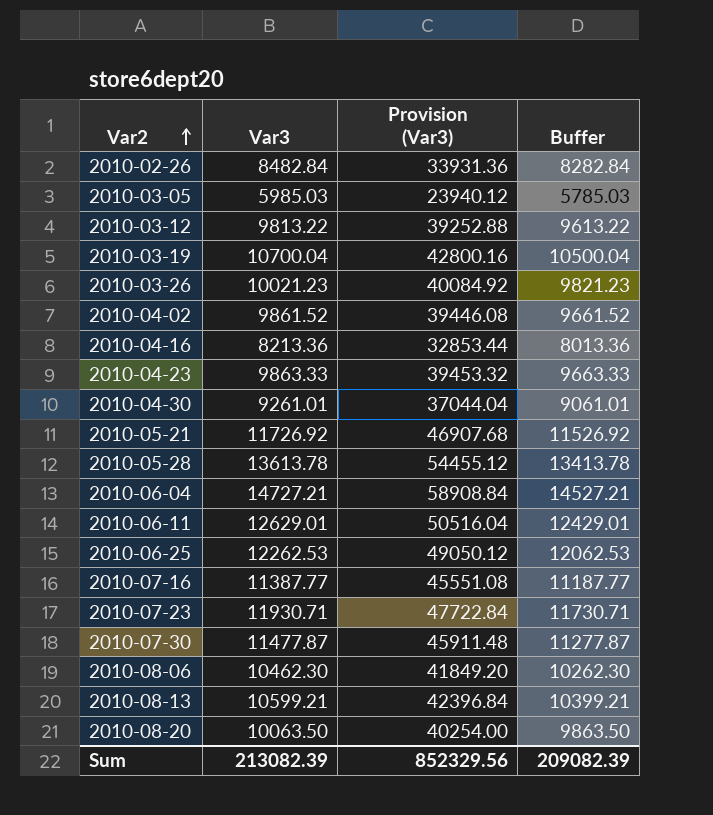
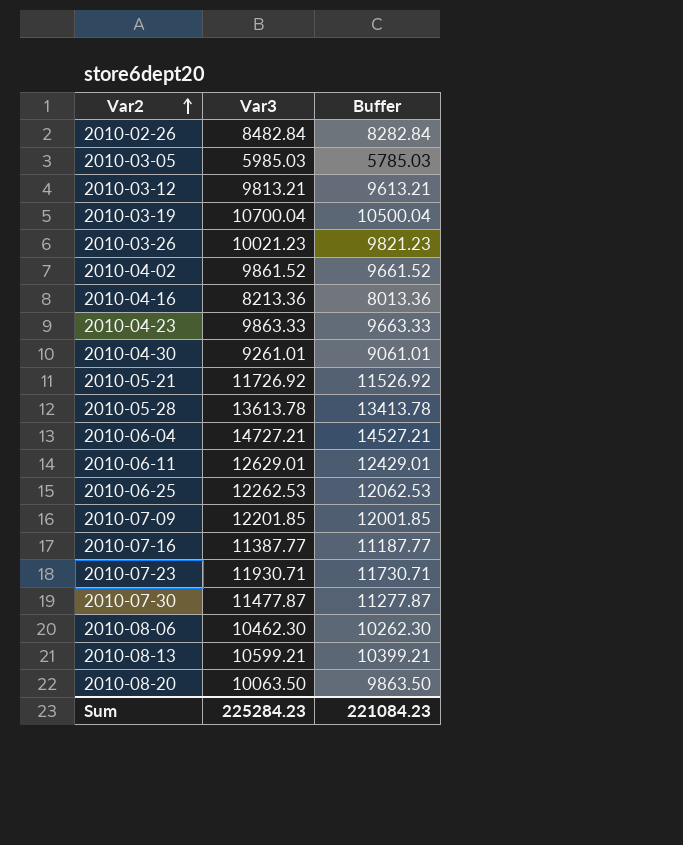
column Provision (Var3) | formula: [Var3] * 4 -> none
2010-03-12 | Var3: 9813.22 -> 9813.21
2010-03-12 | Buffer: 9613.22 -> 9613.21
row 2010-07-09: none -> 12201.85 | 12001.85
Sum | Var3: 213082.39 -> 225284.23
Sum | Buffer: 209082.39 -> 221084.23

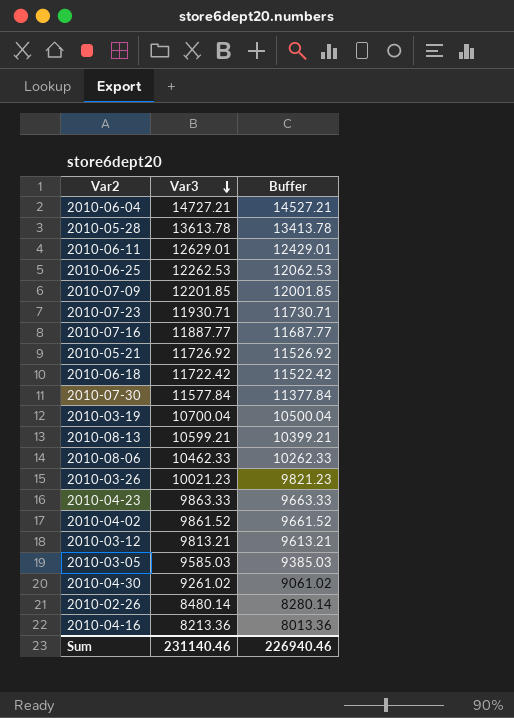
row order: Var2 ascending -> Var3 descending
row 2010-08-20: 10063.50 | 9863.50 -> none
2010-07-16 | Var3: 11387.77 -> 11887.77
2010-07-16 | Buffer: 11187.77 -> 11687.77
row 2010-06-18: none -> 11722.42 | 11522.42
2010-07-30 | Var3: 11477.87 -> 11577.84
2010-07-30 | Buffer: 11277.87 -> 11377.84
2010-08-06 | Var3: 10462.30 -> 10462.33
2010-08-06 | Buffer: 10262.30 -> 10262.33
2010-03-05 | Var3: 5985.03 -> 9585.03
2010-03-05 | Buffer: 5785.03 -> 9385.03
2010-04-30 | Var3: 9261.01 -> 9261.02
2010-04-30 | Buffer: 9061.01 -> 9061.02
2010-02-26 | Var3: 8482.84 -> 8480.14
2010-02-26 | Buffer: 8282.84 -> 8280.14
Sum | Var3: 225284.23 -> 231140.46
Sum | Buffer: 221084.23 -> 226940.46

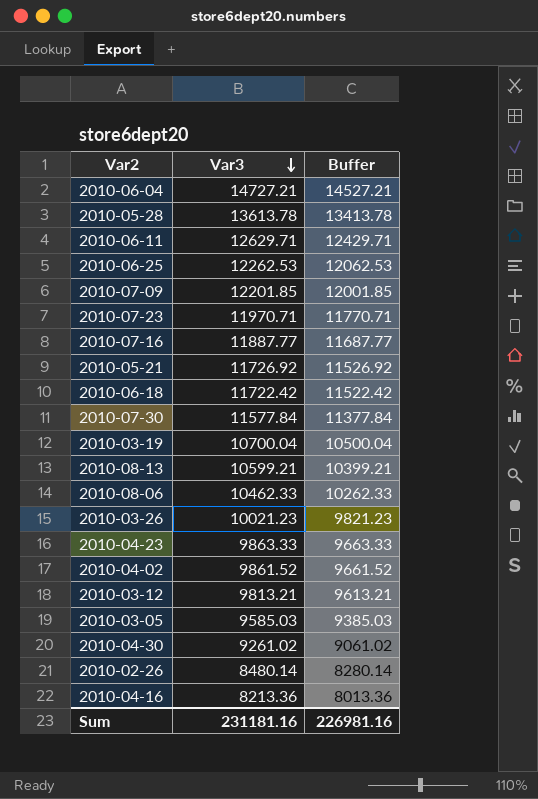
2010-06-11 | Var3: 12629.01 -> 12629.71
2010-06-11 | Buffer: 12429.01 -> 12429.71
2010-07-23 | Var3: 11930.71 -> 11970.71
2010-07-23 | Buffer: 11730.71 -> 11770.71
Sum | Var3: 231140.46 -> 231181.16
Sum | Buffer: 226940.46 -> 226981.16

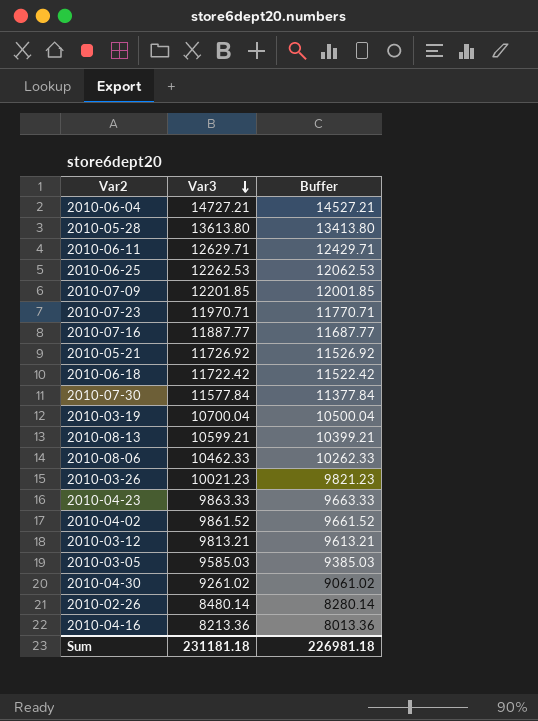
2010-05-28 | Var3: 13613.78 -> 13613.80
2010-05-28 | Buffer: 13413.78 -> 13413.80
Sum | Var3: 231181.16 -> 231181.18
Sum | Buffer: 226981.16 -> 226981.18

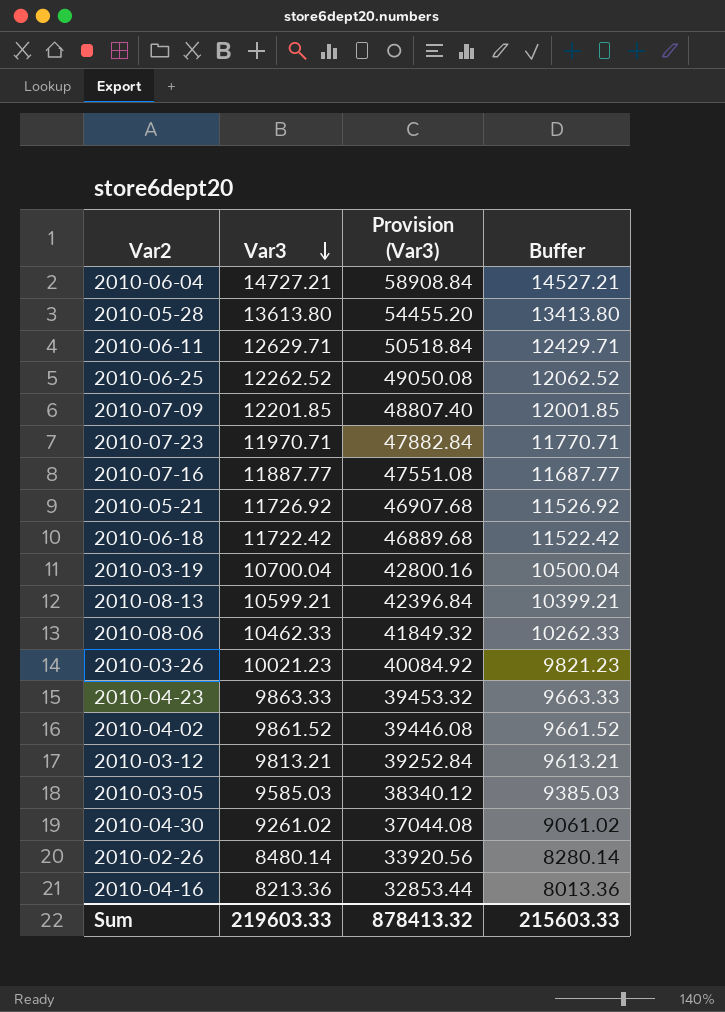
column Provision (Var3) | formula: none -> [Var3] * 4
row 2010-07-30: 11577.84 | 11377.84 -> none
2010-06-25 | Var3: 12262.53 -> 12262.52
2010-06-25 | Buffer: 12062.53 -> 12062.52
Sum | Var3: 231181.18 -> 219603.33
Sum | Buffer: 226981.18 -> 215603.33

